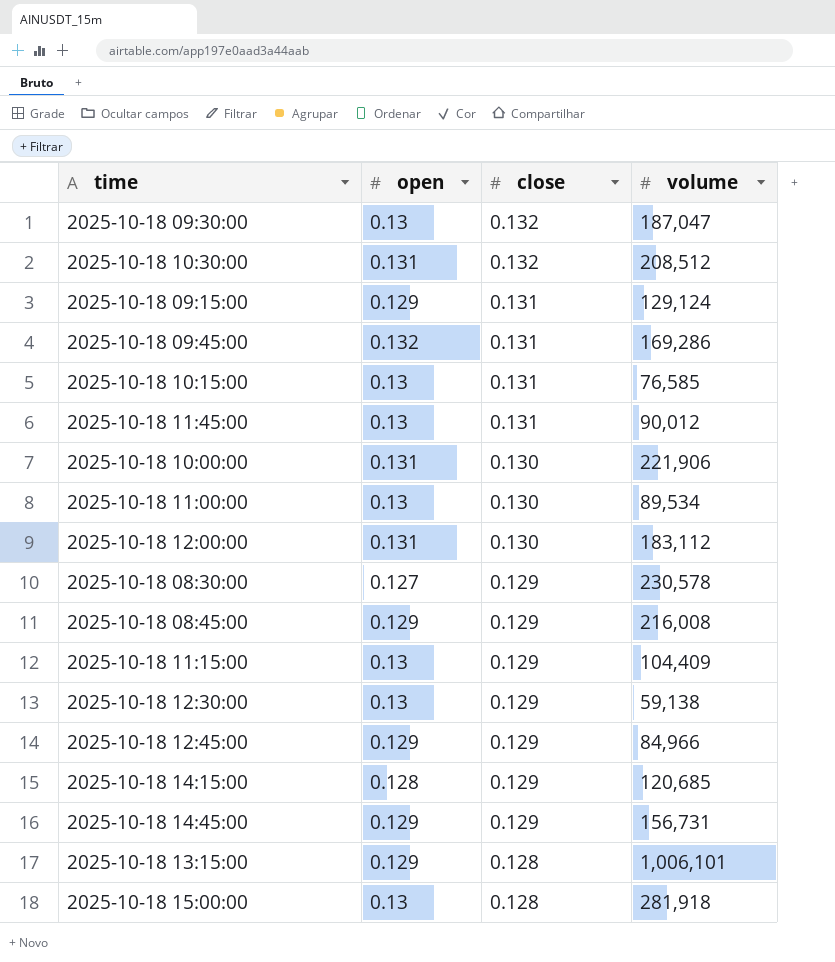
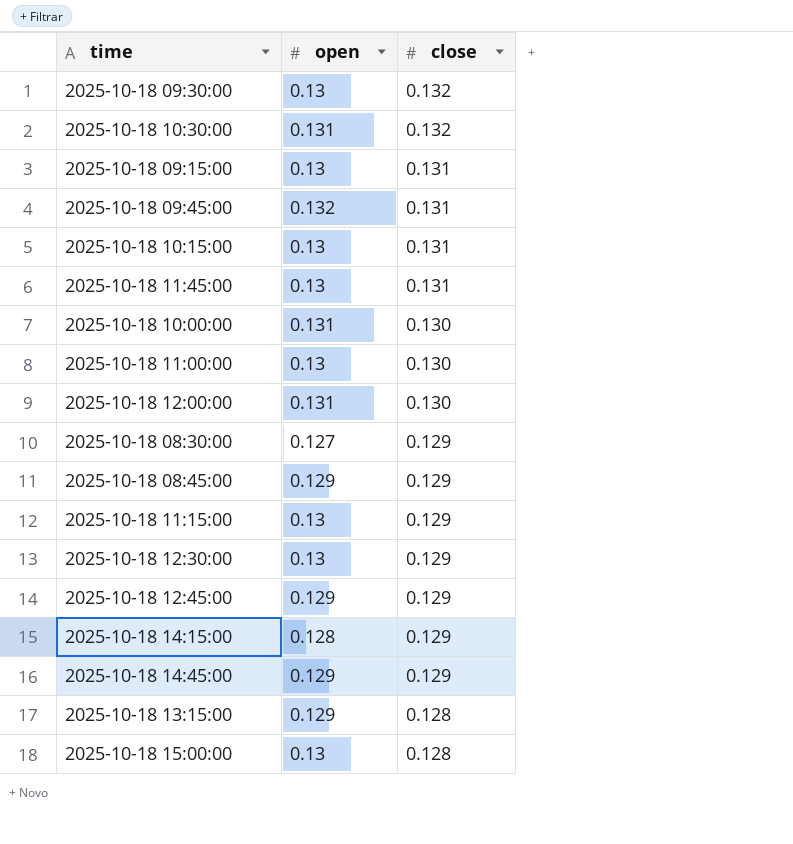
column volume | position: 4 -> none
2025-10-18 09:15:00 | open: 0.129 -> 0.13

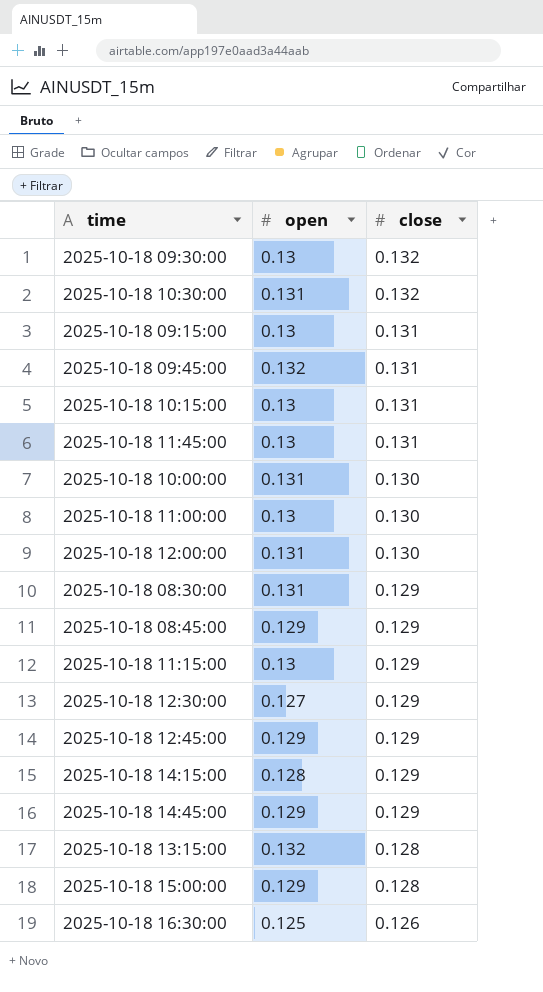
2025-10-18 08:30:00 | open: 0.127 -> 0.131
2025-10-18 12:30:00 | open: 0.13 -> 0.127
2025-10-18 13:15:00 | open: 0.129 -> 0.132
2025-10-18 15:00:00 | open: 0.13 -> 0.129
row 2025-10-18 16:30:00: none -> 0.125 | 0.126

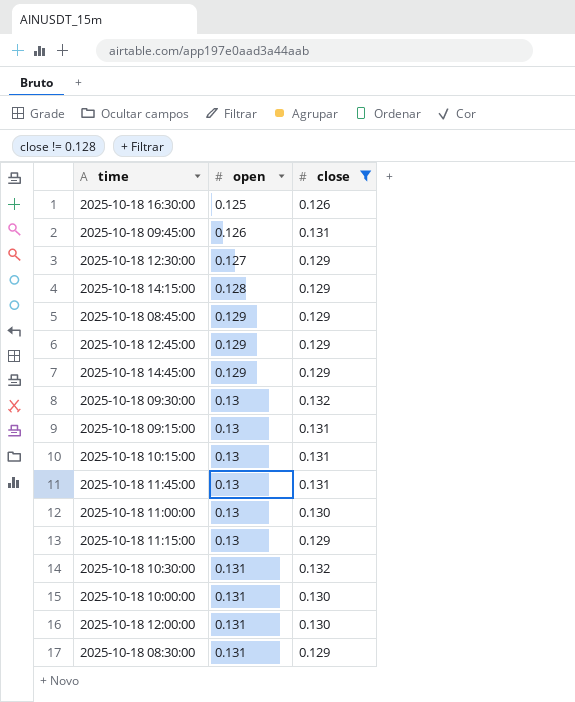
filter: none -> close != 0.128
row order: close descending -> open ascending
2025-10-18 09:45:00 | open: 0.132 -> 0.126

